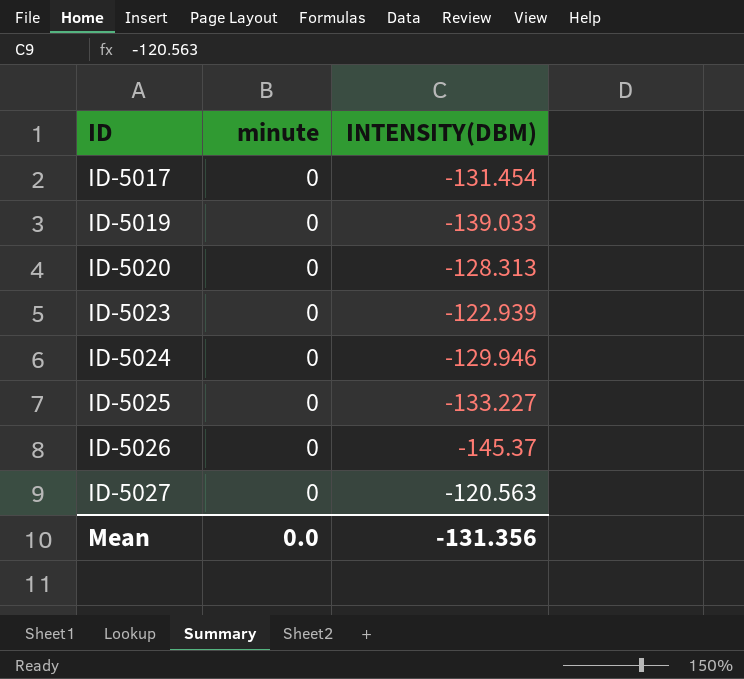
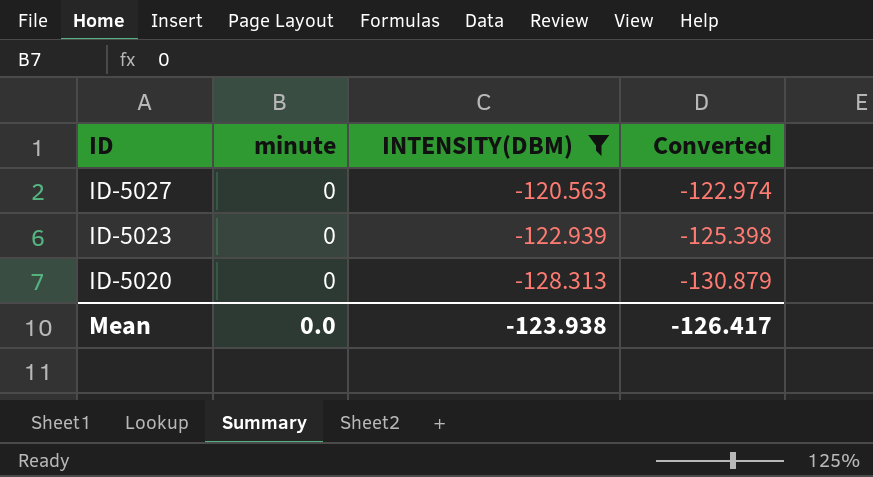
filter: none -> INTENSITY(DBM) >= -128.313
row order: ID ascending -> ID descending
column Converted | formula: none -> [INTENSITY(DBM)] * 1.02
Mean | INTENSITY(DBM): -131.356 -> -123.938

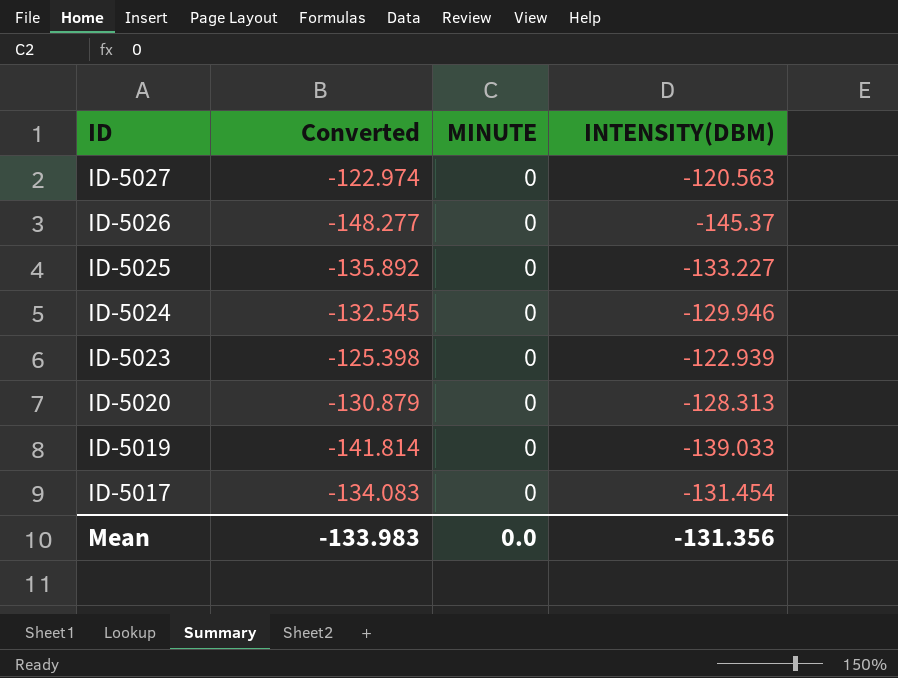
filter: INTENSITY(DBM) >= -128.313 -> none
column Converted | position: 4 -> 2
column name: minute -> MINUTE
Mean | Converted: -126.417 -> -133.983
Mean | INTENSITY(DBM): -123.938 -> -131.356

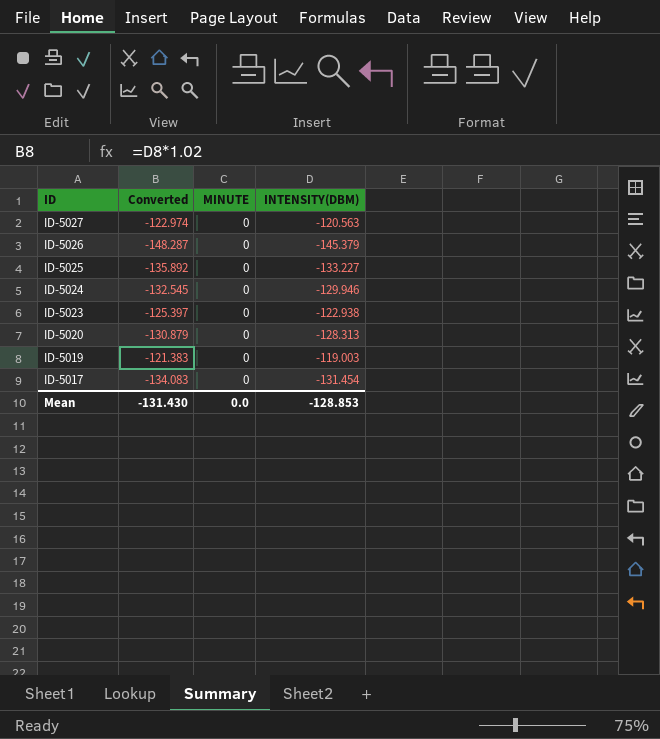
ID-5026 | Converted: -148.277 -> -148.287
ID-5026 | INTENSITY(DBM): -145.37 -> -145.379
ID-5023 | Converted: -125.398 -> -125.397
ID-5023 | INTENSITY(DBM): -122.939 -> -122.938
ID-5019 | Converted: -141.814 -> -121.383
ID-5019 | INTENSITY(DBM): -139.033 -> -119.003
Mean | Converted: -133.983 -> -131.430
Mean | INTENSITY(DBM): -131.356 -> -128.853

